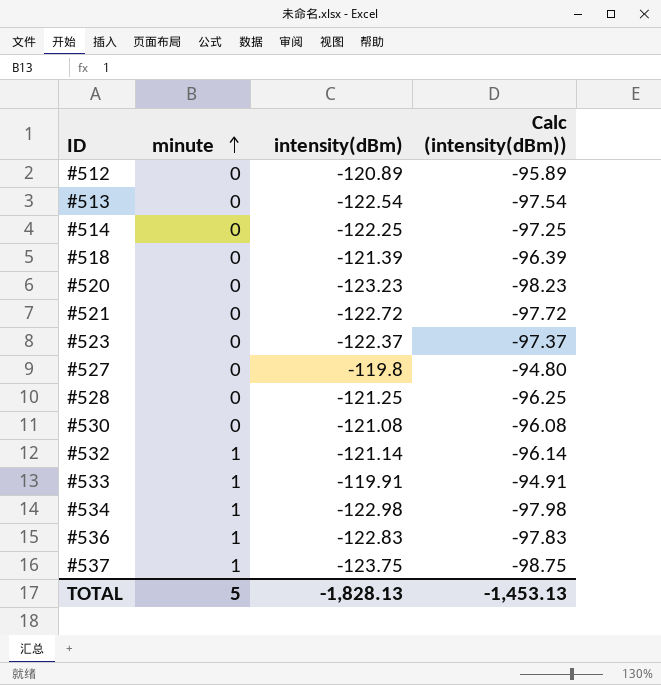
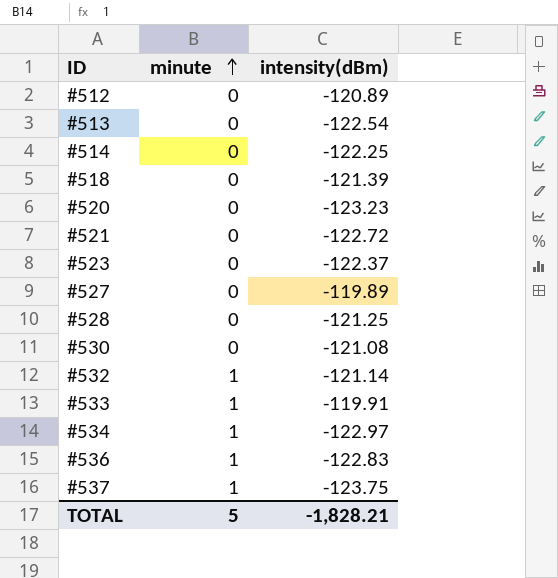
column Calc (intensity(dBm)) | formula: [intensity(dBm)] + 25 -> none
#527 | intensity(dBm): -119.8 -> -119.89
#534 | intensity(dBm): -122.98 -> -122.97
TOTAL | intensity(dBm): -1,828.13 -> -1,828.21

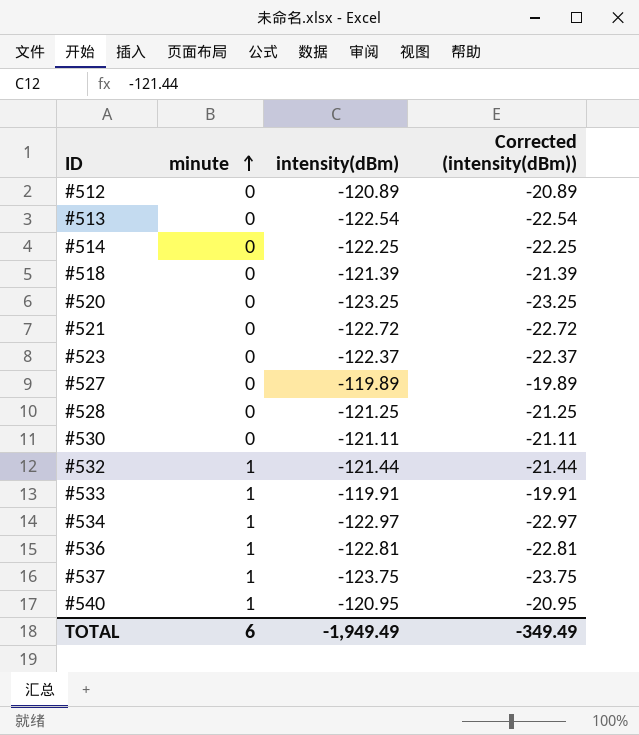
column Corrected (intensity(dBm)) | formula: none -> [intensity(dBm)] + 100
#520 | intensity(dBm): -123.23 -> -123.25
#530 | intensity(dBm): -121.08 -> -121.11
#532 | intensity(dBm): -121.14 -> -121.44
#536 | intensity(dBm): -122.83 -> -122.81
row #540: none -> 1 | -120.95 | -20.95
TOTAL | minute: 5 -> 6
TOTAL | intensity(dBm): -1,828.21 -> -1,949.49

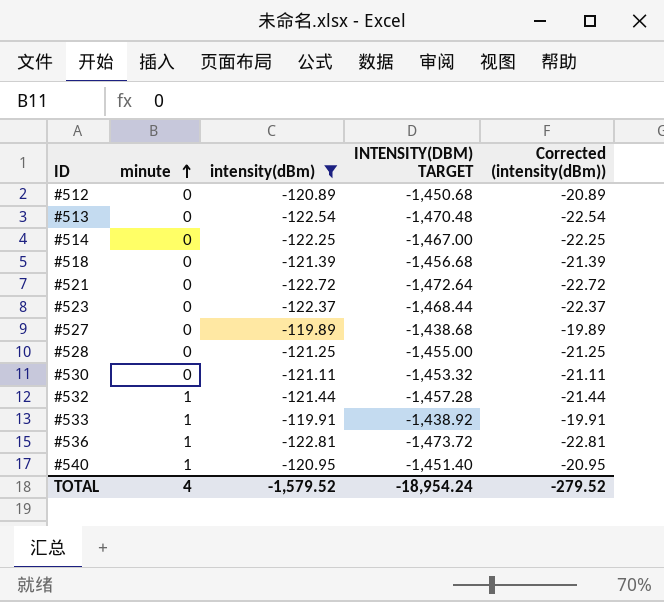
filter: none -> intensity(dBm) >= -122.81
column INTENSITY(DBM) TARGET | formula: none -> [intensity(dBm)] * 12
TOTAL | minute: 6 -> 4
TOTAL | intensity(dBm): -1,949.49 -> -1,579.52
TOTAL | Corrected (intensity(dBm)): -349.49 -> -279.52

